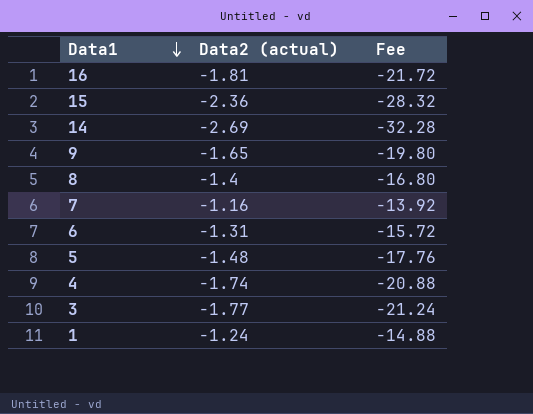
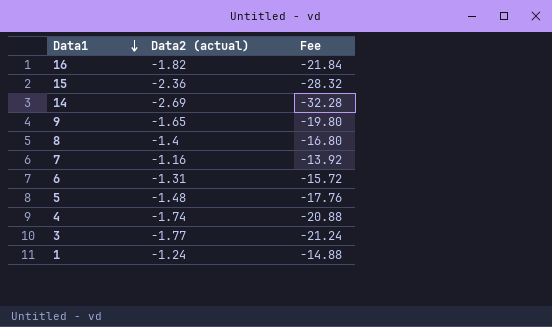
16 | Data2 (actual): -1.81 -> -1.82
16 | Fee: -21.72 -> -21.84

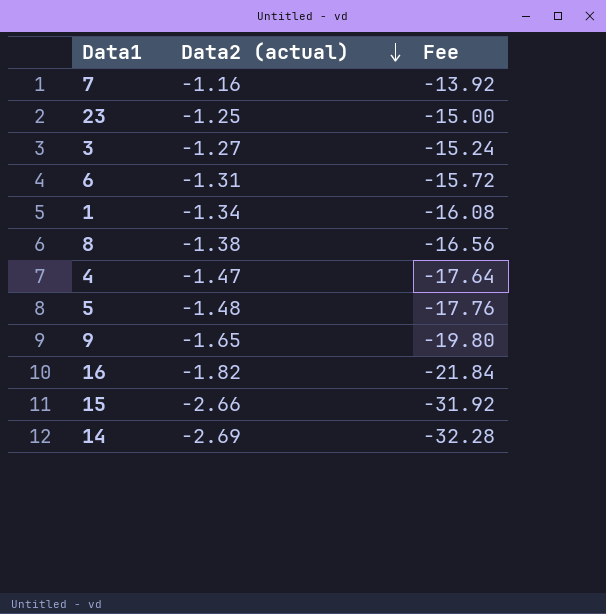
row order: Data1 descending -> Data2 (actual) descending
row 23: none -> -1.25 | -15.00
3 | Data2 (actual): -1.77 -> -1.27
3 | Fee: -21.24 -> -15.24
1 | Data2 (actual): -1.24 -> -1.34
1 | Fee: -14.88 -> -16.08
8 | Data2 (actual): -1.4 -> -1.38
8 | Fee: -16.80 -> -16.56
4 | Data2 (actual): -1.74 -> -1.47
4 | Fee: -20.88 -> -17.64
15 | Data2 (actual): -2.36 -> -2.66
15 | Fee: -28.32 -> -31.92

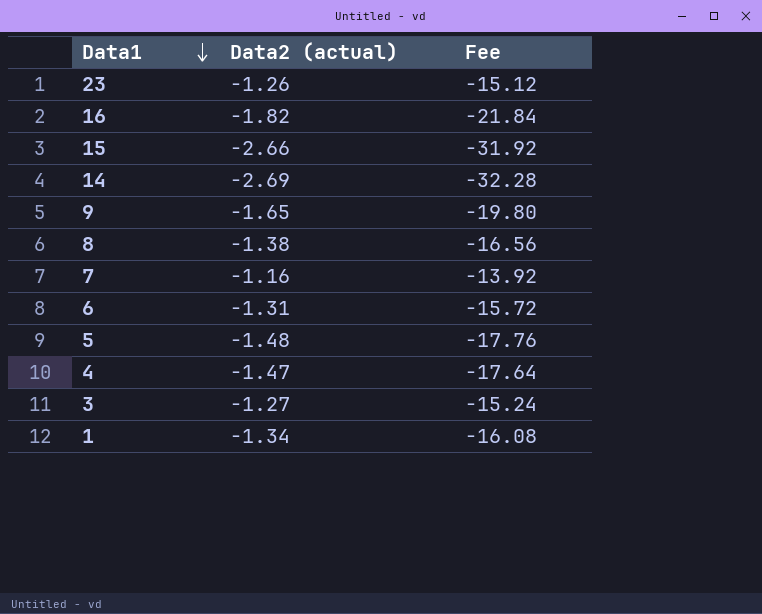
row order: Data2 (actual) descending -> Data1 descending
23 | Data2 (actual): -1.25 -> -1.26
23 | Fee: -15.00 -> -15.12

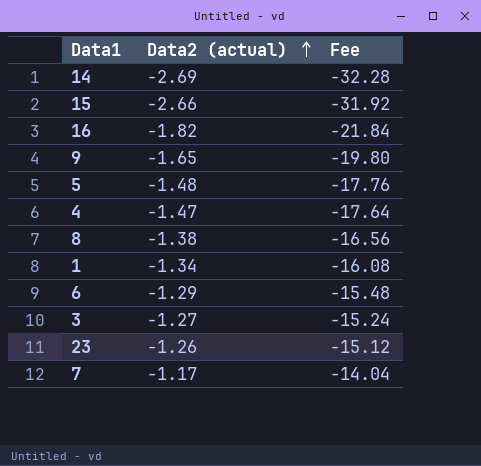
row order: Data1 descending -> Data2 (actual) ascending
6 | Data2 (actual): -1.31 -> -1.29
6 | Fee: -15.72 -> -15.48
7 | Data2 (actual): -1.16 -> -1.17
7 | Fee: -13.92 -> -14.04

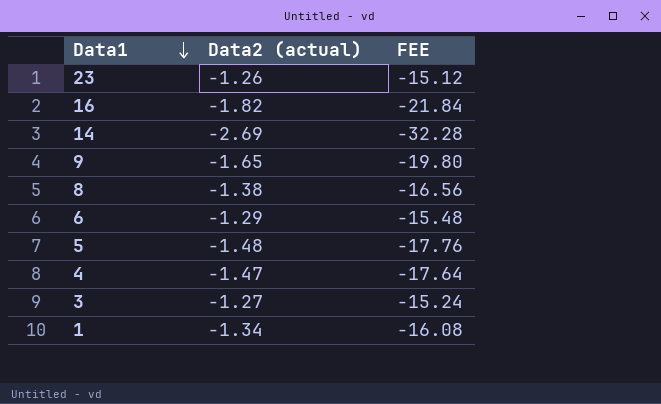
row order: Data2 (actual) ascending -> Data1 descending
column name: Fee -> FEE
row 15: -2.66 | -31.92 -> none
row 7: -1.17 | -14.04 -> none

